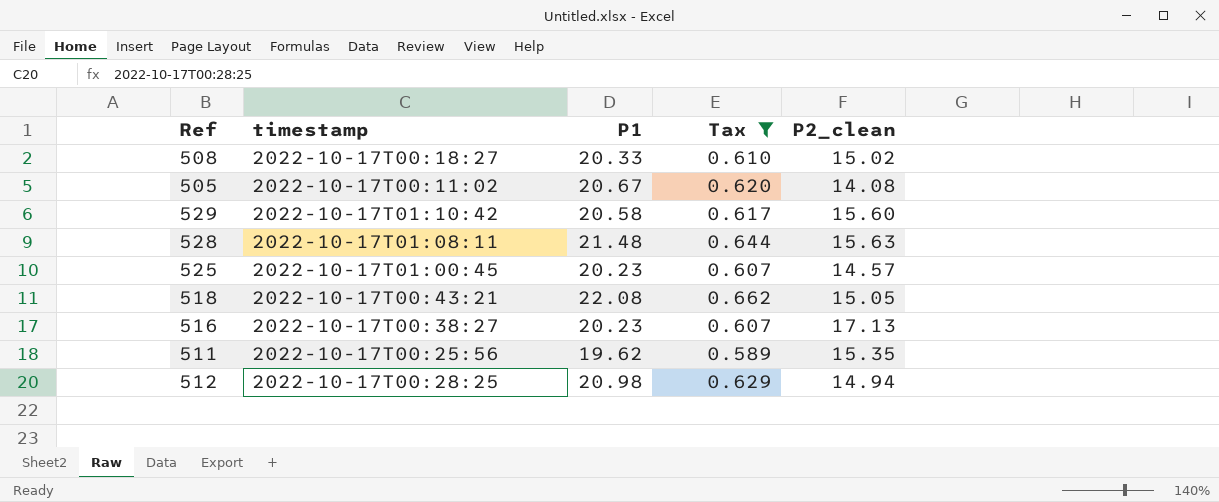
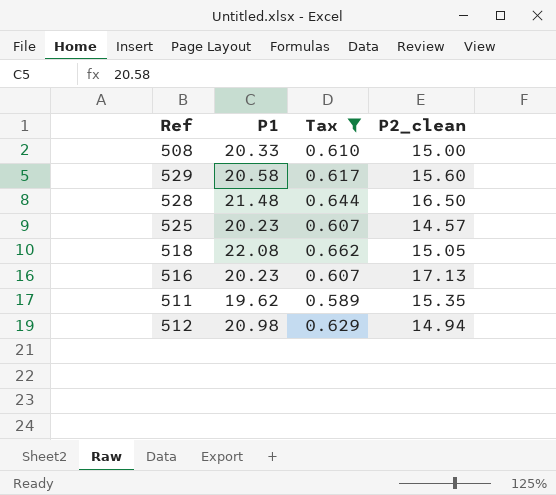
column timestamp | position: 2 -> none
row 505: 2022-10-17T00:11:02 | 20.67 | 0.620 | 14.08 -> none
508 | P2_clean: 15.02 -> 15.00
528 | P2_clean: 15.63 -> 16.50

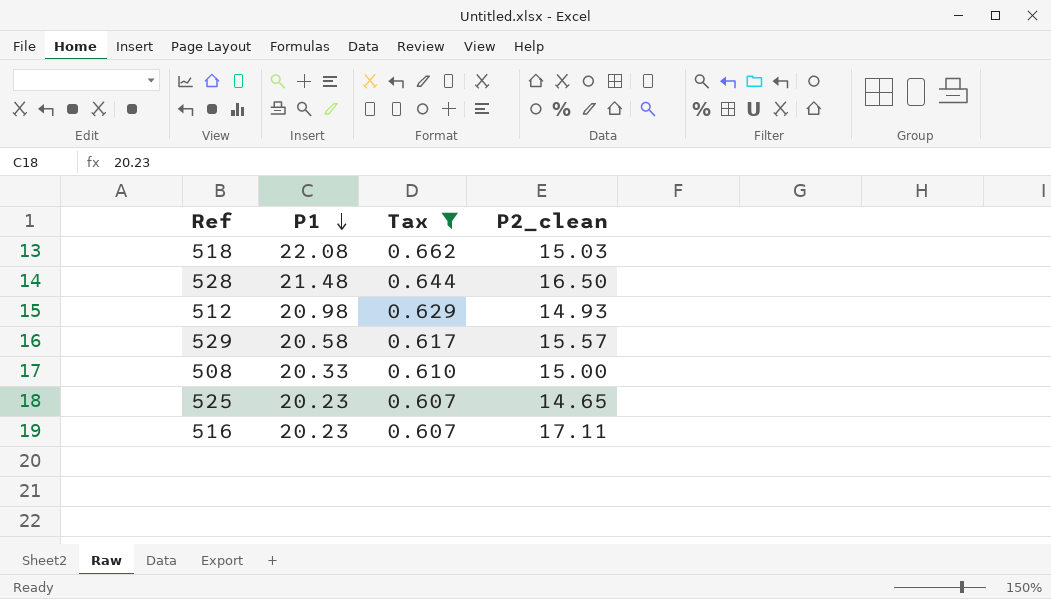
row order: none -> P1 descending
row 511: 19.62 | 0.589 | 15.35 -> none
518 | P2_clean: 15.05 -> 15.03
512 | P2_clean: 14.94 -> 14.93
529 | P2_clean: 15.60 -> 15.57
525 | P2_clean: 14.57 -> 14.65
516 | P2_clean: 17.13 -> 17.11

